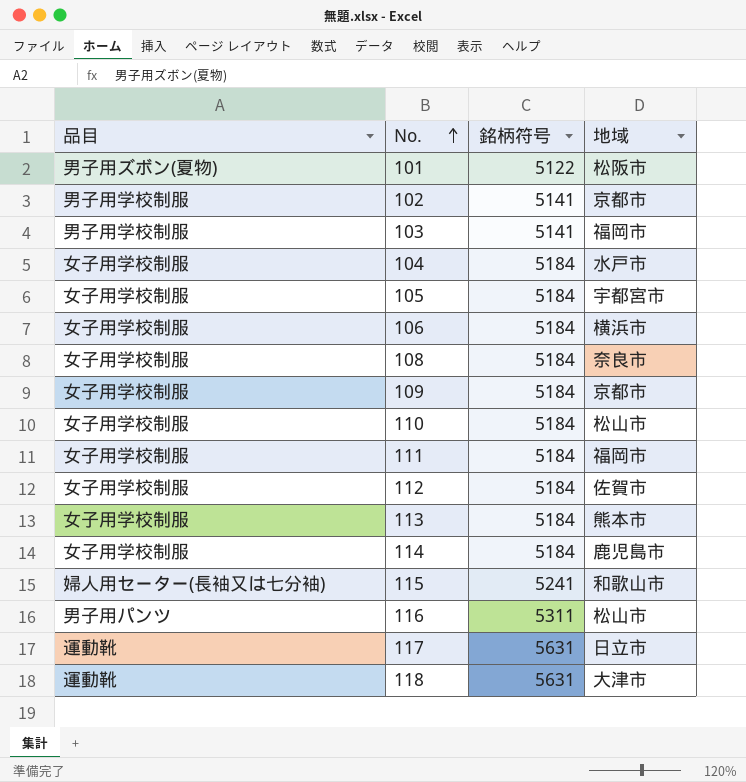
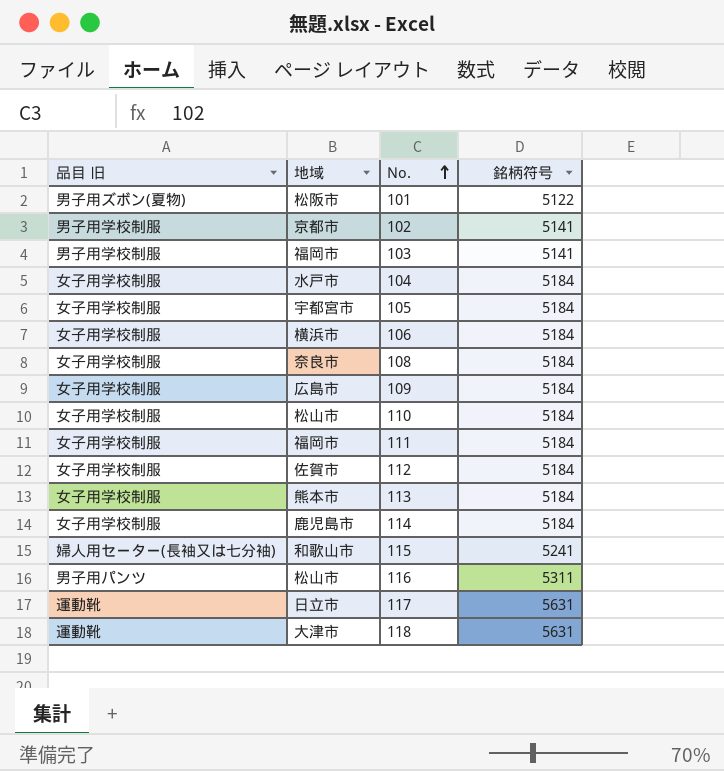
column name: 品目 -> 品目 旧
column 地域 | position: 4 -> 2
109 | 地域: 京都市 -> 広島市

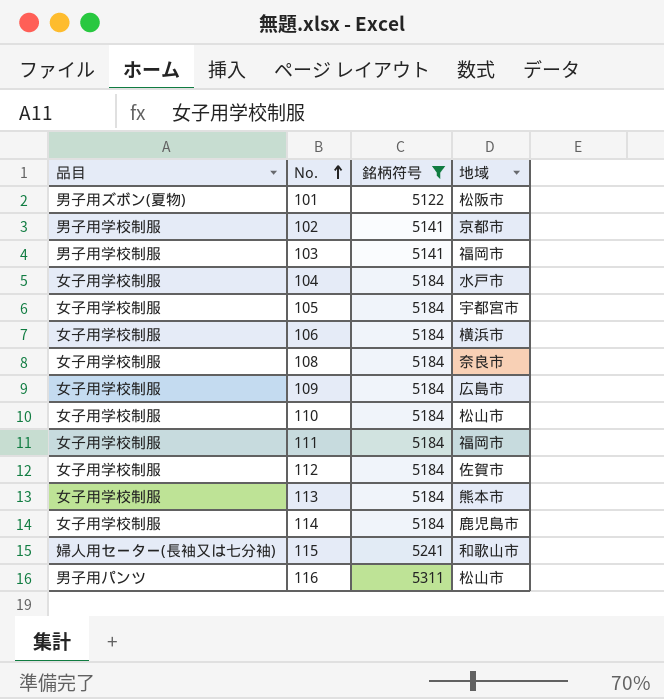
filter: none -> 銘柄符号 != 5631
column name: 品目 旧 -> 品目
column 地域 | position: 2 -> 4

